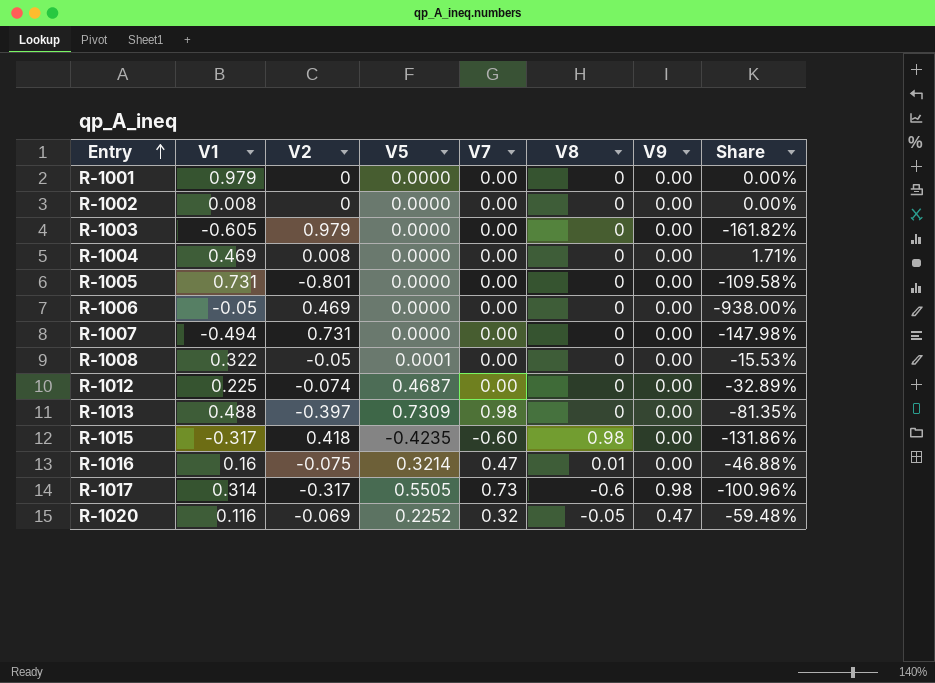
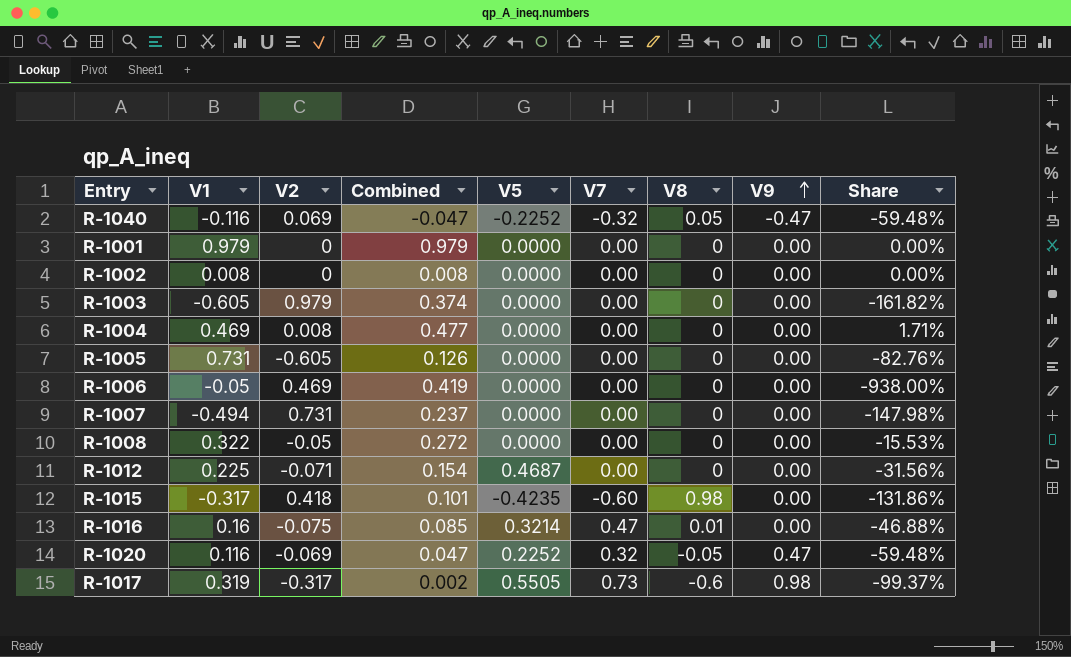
row order: Entry ascending -> V9 ascending
column Combined | formula: none -> [V1] + [V2]
row R-1013: 0.488 | -0.397 | 0.7309 | 0.98 | 0 | 0.00 | -81.35% -> none
row R-1040: none -> -0.116 | 0.069 | -0.047 | -0.2252 | -0.32 | 0.05 | -0.47 | -59.48%
R-1005 | V2: -0.801 -> -0.605
R-1005 | Share: -109.58% -> -82.76%
R-1008 | V5: 0.0001 -> 0.0000
R-1012 | V2: -0.074 -> -0.071
R-1012 | Share: -32.89% -> -31.56%
R-1017 | V1: 0.314 -> 0.319
R-1017 | Share: -100.96% -> -99.37%

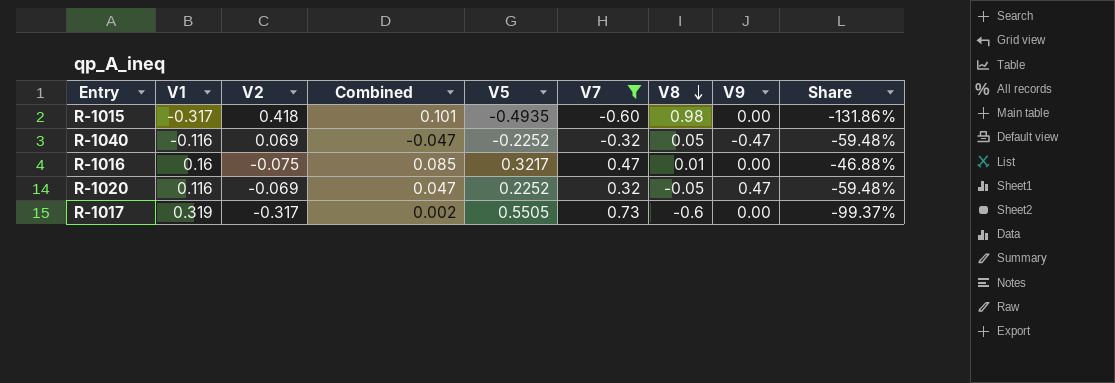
filter: none -> V7 != 0.00
row order: V9 ascending -> V8 descending
R-1015 | V5: -0.4235 -> -0.4935
R-1016 | V5: 0.3214 -> 0.3217
R-1017 | V9: 0.98 -> 0.00

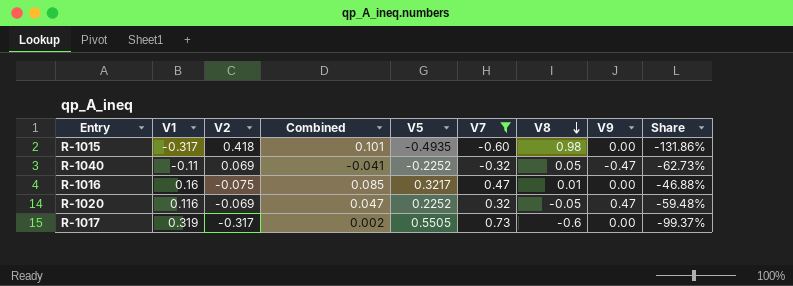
R-1040 | V1: -0.116 -> -0.11
R-1040 | Combined: -0.047 -> -0.041
R-1040 | Share: -59.48% -> -62.73%

